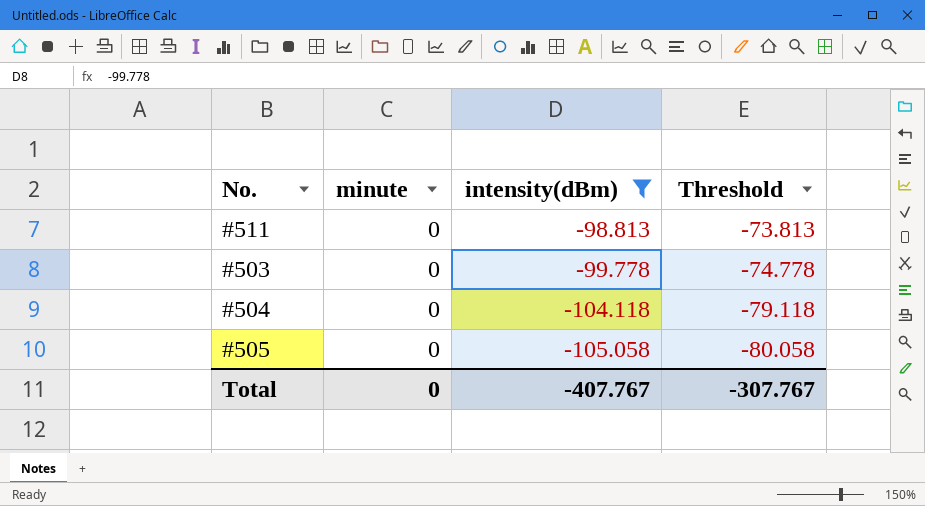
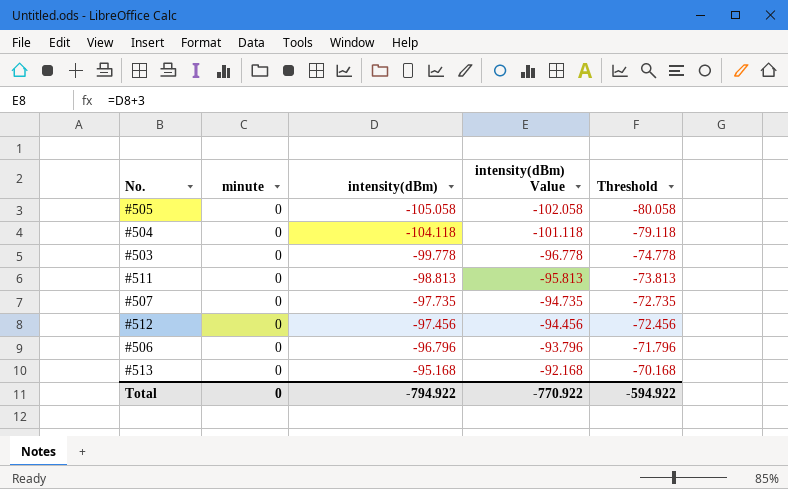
filter: intensity(dBm) <= -98.813 -> none
row order: intensity(dBm) descending -> intensity(dBm) ascending
column intensity(dBm) Value | formula: none -> [intensity(dBm)] + 3
Total | intensity(dBm): -407.767 -> -794.922
Total | Threshold: -307.767 -> -594.922

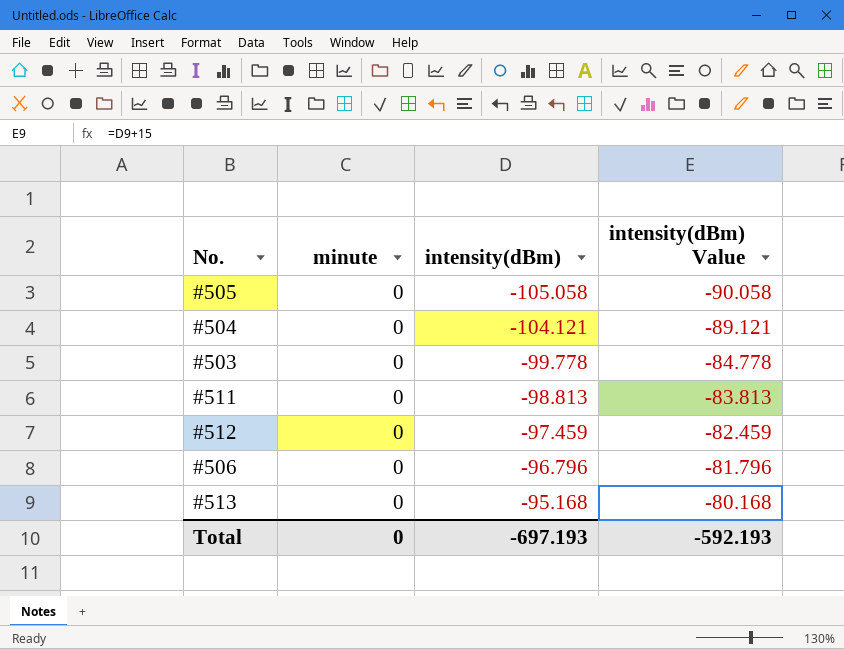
column Threshold | formula: [intensity(dBm)] + 25 -> none
column intensity(dBm) Value | formula: [intensity(dBm)] + 3 -> [intensity(dBm)] + 15
row #507: 0 | -97.735 | -94.735 | -72.735 -> none
#504 | intensity(dBm): -104.118 -> -104.121
#512 | intensity(dBm): -97.456 -> -97.459
Total | intensity(dBm): -794.922 -> -697.193
Total | intensity(dBm) Value: -770.922 -> -592.193

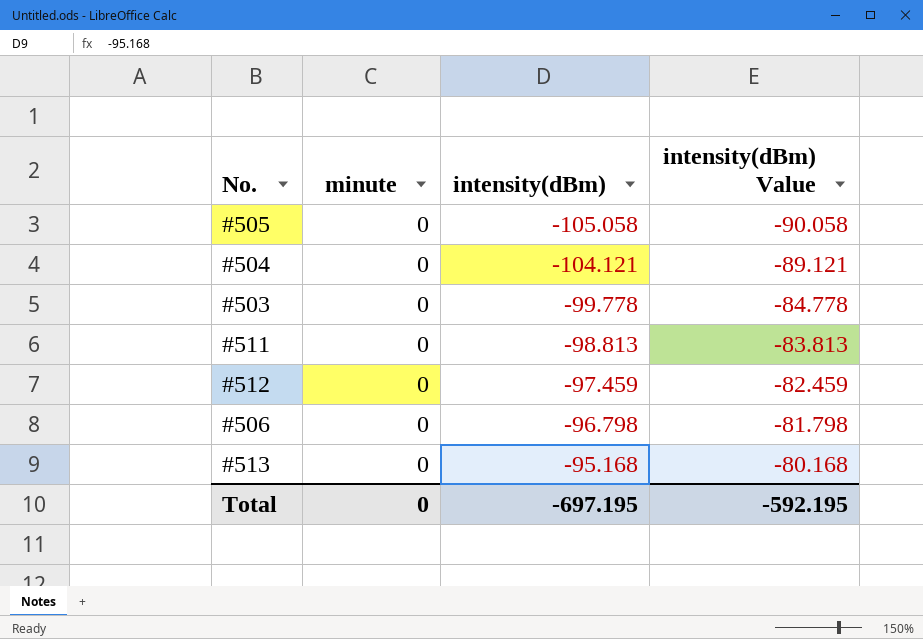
#506 | intensity(dBm): -96.796 -> -96.798
#506 | intensity(dBm) Value: -81.796 -> -81.798
Total | intensity(dBm): -697.193 -> -697.195
Total | intensity(dBm) Value: -592.193 -> -592.195

